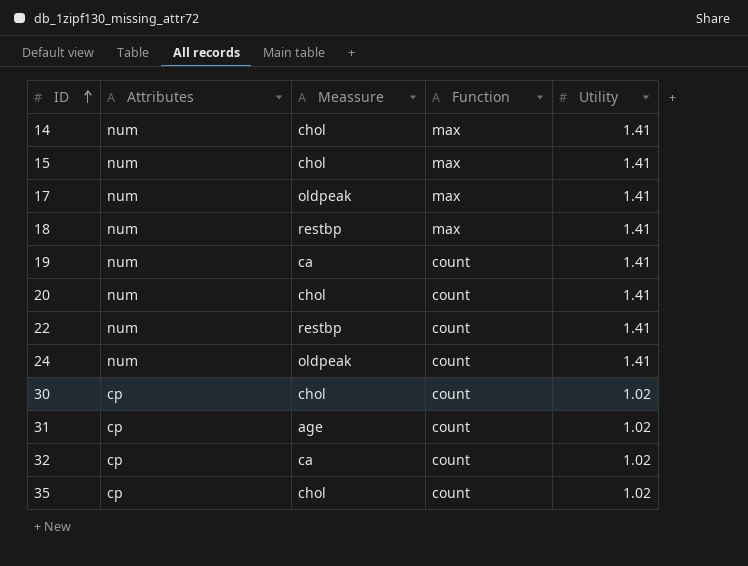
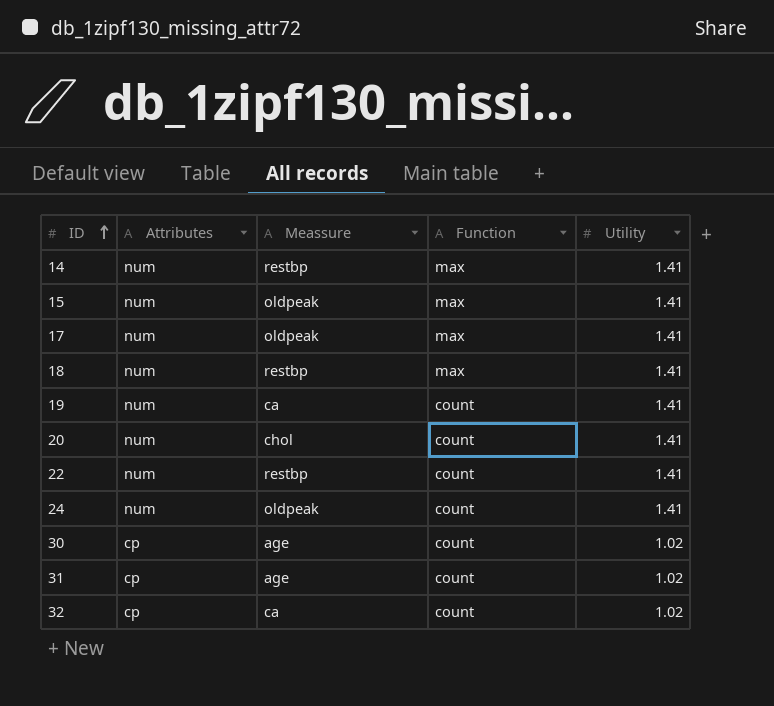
row 35: cp | chol | count | 1.02 -> none
14 | Meassure: chol -> restbp
15 | Meassure: chol -> oldpeak
30 | Meassure: chol -> age

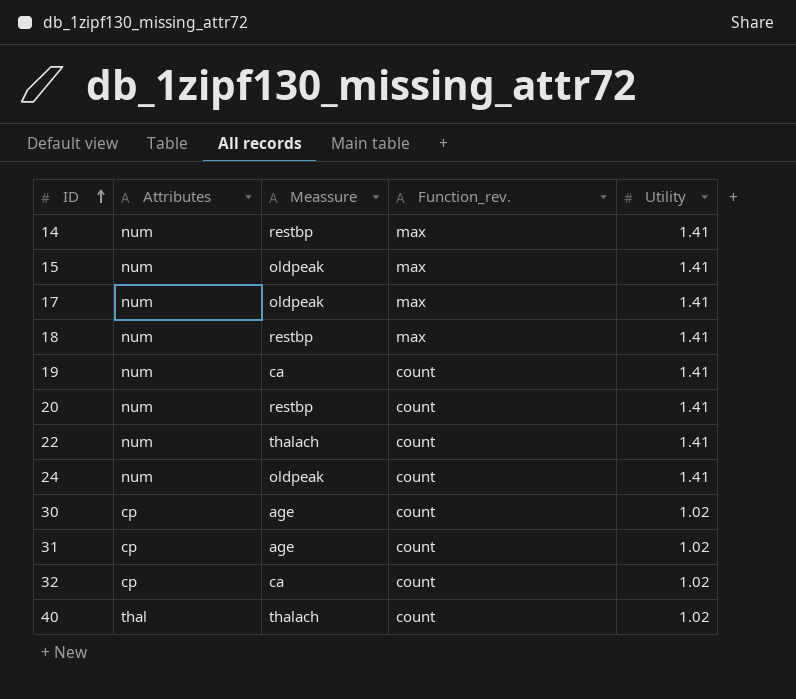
column name: Function -> Function_rev.
20 | Meassure: chol -> restbp
22 | Meassure: restbp -> thalach
row 40: none -> thal | thalach | count | 1.02

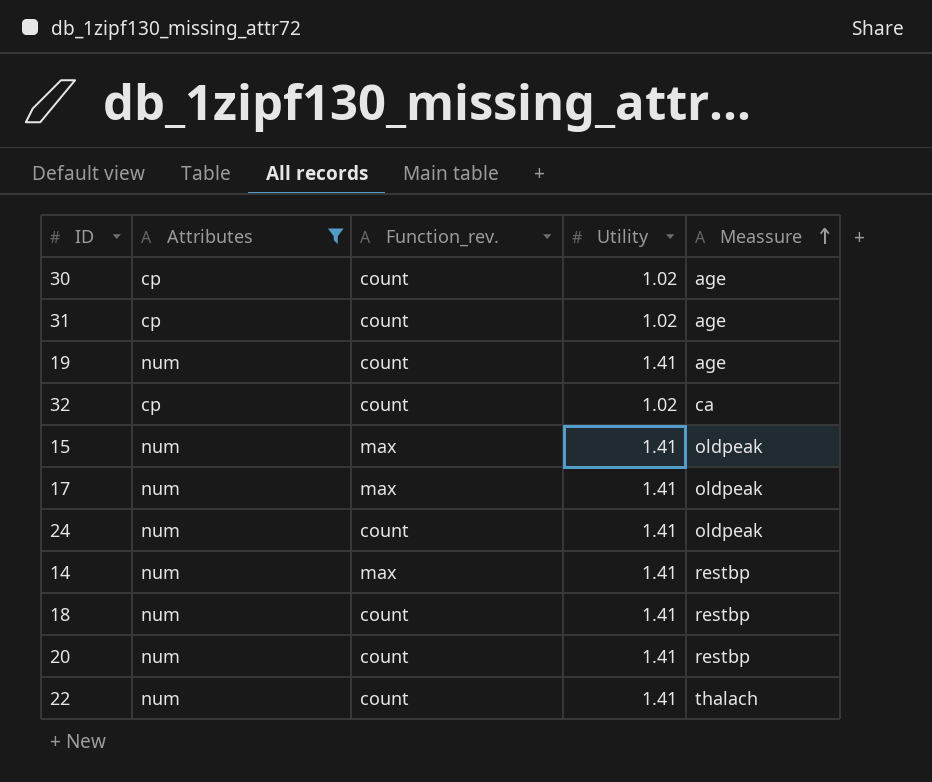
filter: none -> Attributes != thal
row order: ID ascending -> Meassure ascending
column Meassure | position: 3 -> 5
19 | Meassure: ca -> age
18 | Function_rev.: max -> count

